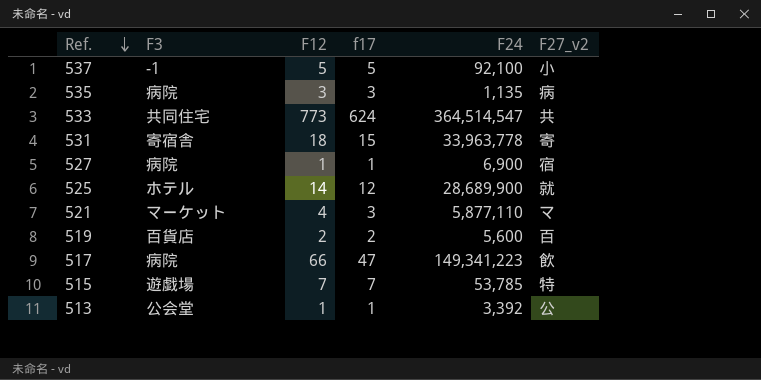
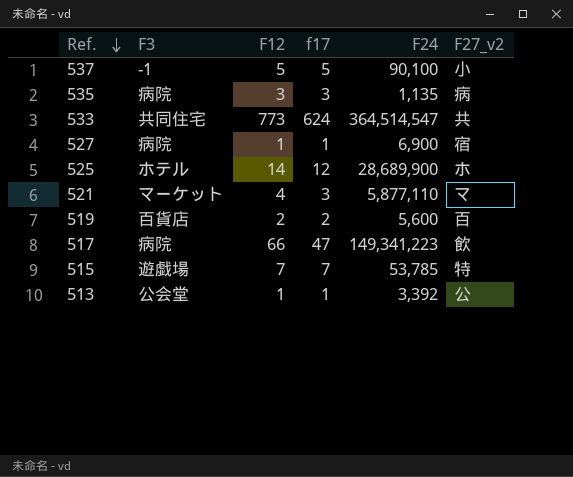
row 531: 寄宿舎 | 18 | 15 | 33,963,778 | 寄 -> none
537 | F24: 92,100 -> 90,100
525 | F27_v2: 就 -> ホ

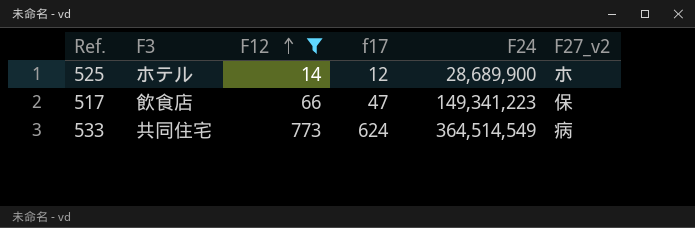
filter: none -> F12 >= 14
row order: Ref. descending -> F12 ascending
517 | F3: 病院 -> 飲食店
517 | F27_v2: 飲 -> 保
533 | F24: 364,514,547 -> 364,514,549
533 | F27_v2: 共 -> 病

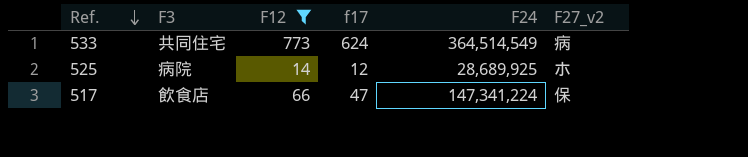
row order: F12 ascending -> Ref. descending
525 | F3: ホテル -> 病院
525 | F24: 28,689,900 -> 28,689,925
517 | F24: 149,341,223 -> 147,341,224

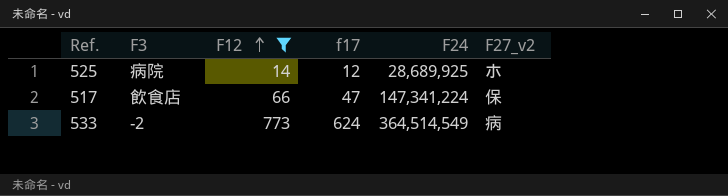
row order: Ref. descending -> F12 ascending
533 | F3: 共同住宅 -> -2

